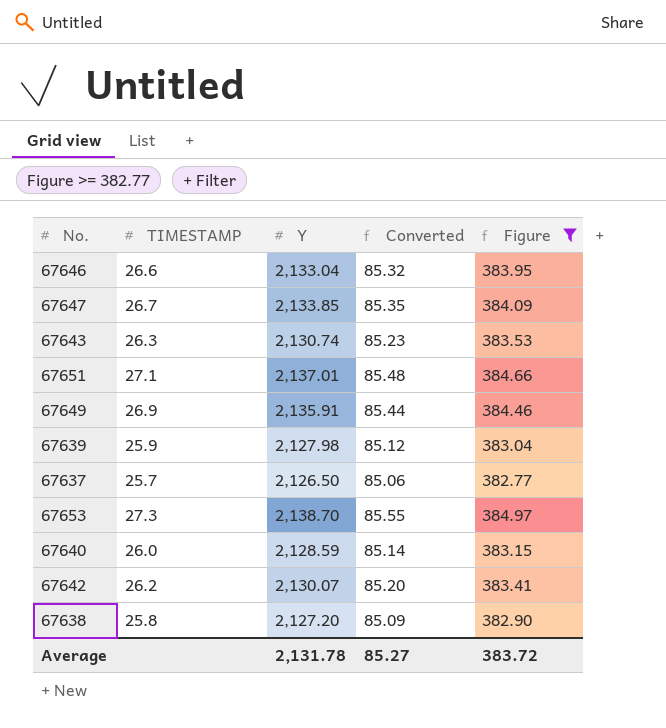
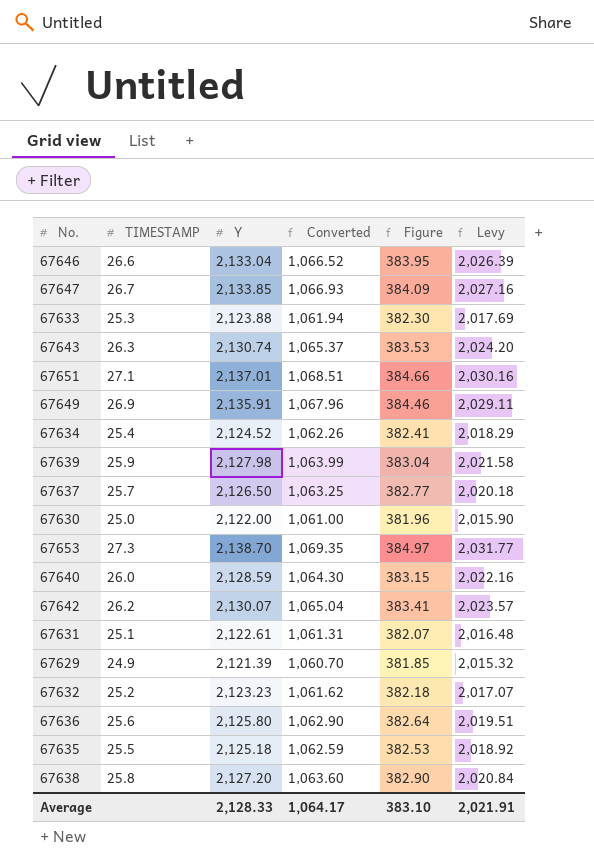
filter: Figure >= 382.77 -> none
column Converted | formula: [Y] * 0.04 -> [Y] * 0.5
column Levy | formula: none -> [Y] * 0.95
Average | Y: 2,131.78 -> 2,128.33
Average | Converted: 85.27 -> 1,064.17
Average | Figure: 383.72 -> 383.10

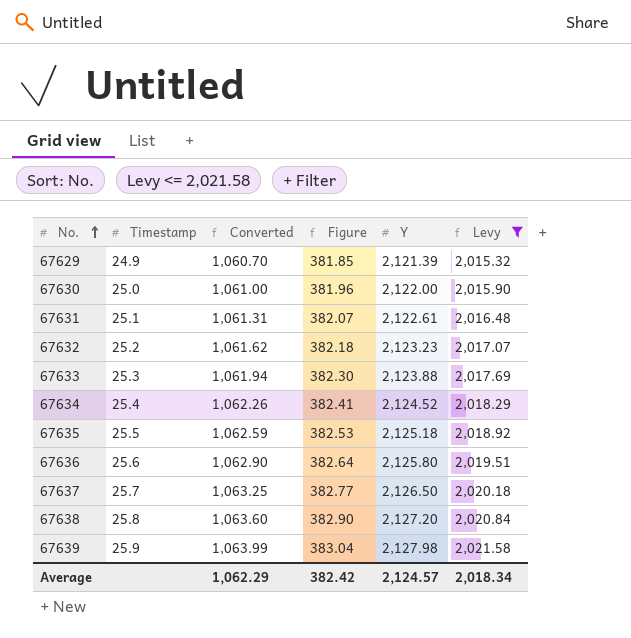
filter: none -> Levy <= 2,021.58
row order: none -> No. ascending
column name: TIMESTAMP -> Timestamp
column Y | position: 3 -> 5
Average | Converted: 1,064.17 -> 1,062.29
Average | Figure: 383.10 -> 382.42
Average | Y: 2,128.33 -> 2,124.57
Average | Levy: 2,021.91 -> 2,018.34

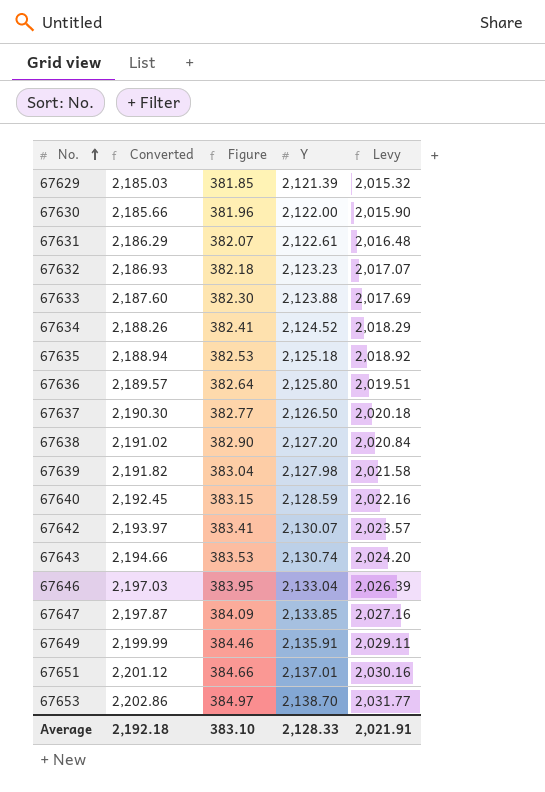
filter: Levy <= 2,021.58 -> none
column Timestamp | position: 2 -> none
column Converted | formula: [Y] * 0.5 -> [Y] * 1.03
Average | Converted: 1,062.29 -> 2,192.18
Average | Figure: 382.42 -> 383.10
Average | Y: 2,124.57 -> 2,128.33
Average | Levy: 2,018.34 -> 2,021.91

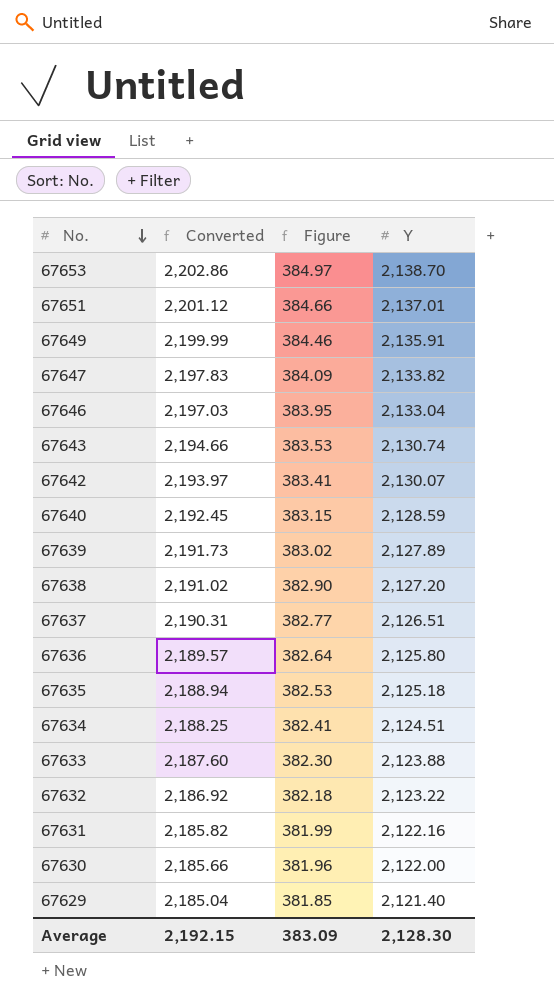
row order: No. ascending -> No. descending
column Levy | formula: [Y] * 0.95 -> none
67647 | Converted: 2,197.87 -> 2,197.83
67647 | Y: 2,133.85 -> 2,133.82
67639 | Converted: 2,191.82 -> 2,191.73
67639 | Figure: 383.04 -> 383.02
67639 | Y: 2,127.98 -> 2,127.89
67637 | Converted: 2,190.30 -> 2,190.31
67637 | Y: 2,126.50 -> 2,126.51
67634 | Converted: 2,188.26 -> 2,188.25
67634 | Y: 2,124.52 -> 2,124.51
67632 | Converted: 2,186.93 -> 2,186.92
67632 | Y: 2,123.23 -> 2,123.22
67631 | Converted: 2,186.29 -> 2,185.82
67631 | Figure: 382.07 -> 381.99
67631 | Y: 2,122.61 -> 2,122.16
67629 | Converted: 2,185.03 -> 2,185.04
67629 | Y: 2,121.39 -> 2,121.40
Average | Converted: 2,192.18 -> 2,192.15
Average | Figure: 383.10 -> 383.09
Average | Y: 2,128.33 -> 2,128.30

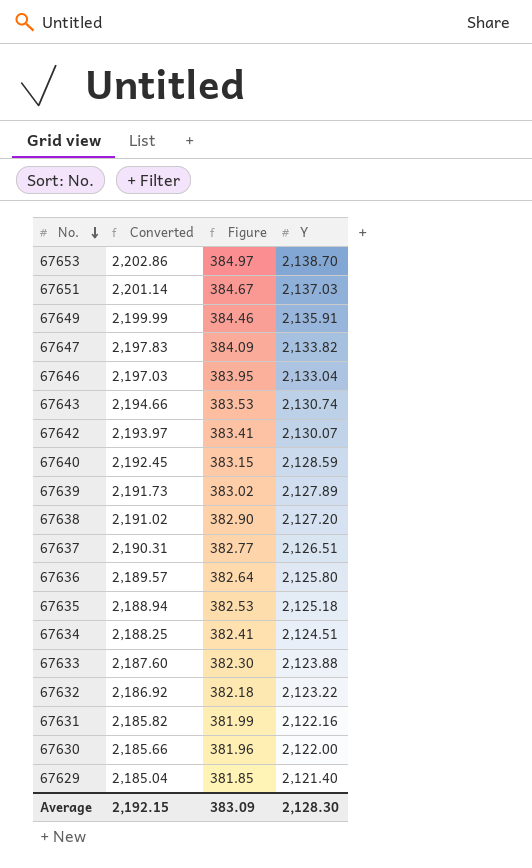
67651 | Converted: 2,201.12 -> 2,201.14
67651 | Figure: 384.66 -> 384.67
67651 | Y: 2,137.01 -> 2,137.03

